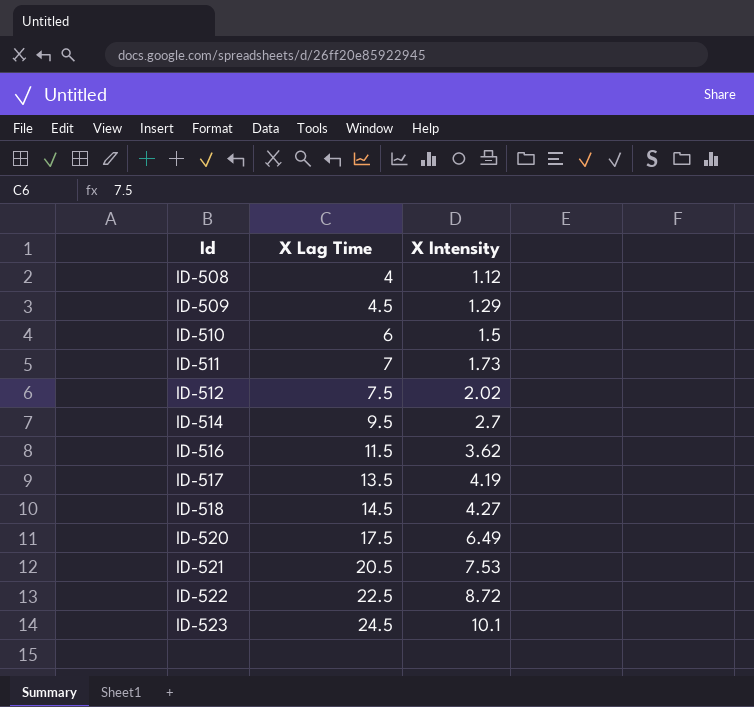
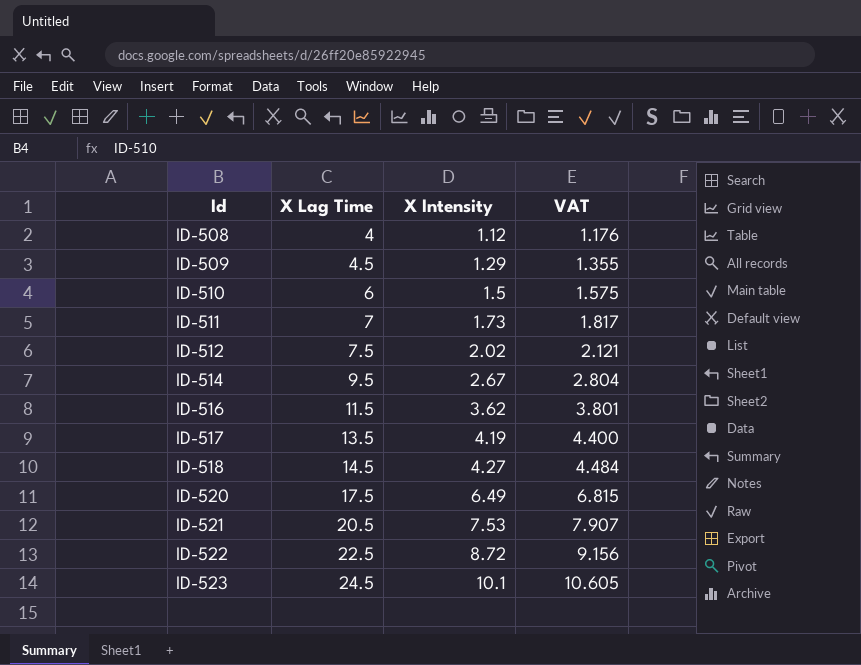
column VAT | formula: none -> [X Intensity] * 1.05
ID-514 | X Intensity: 2.7 -> 2.67

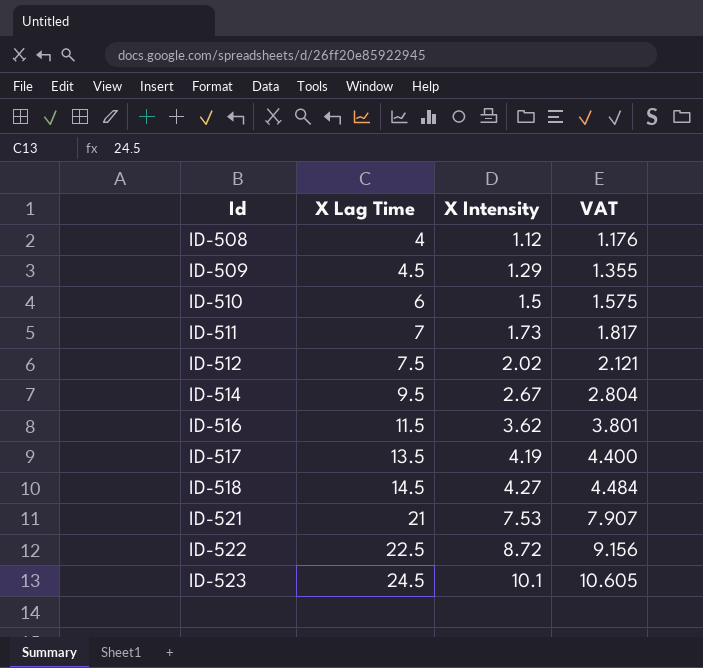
row ID-520: 17.5 | 6.49 | 6.815 -> none
ID-521 | X Lag Time: 20.5 -> 21

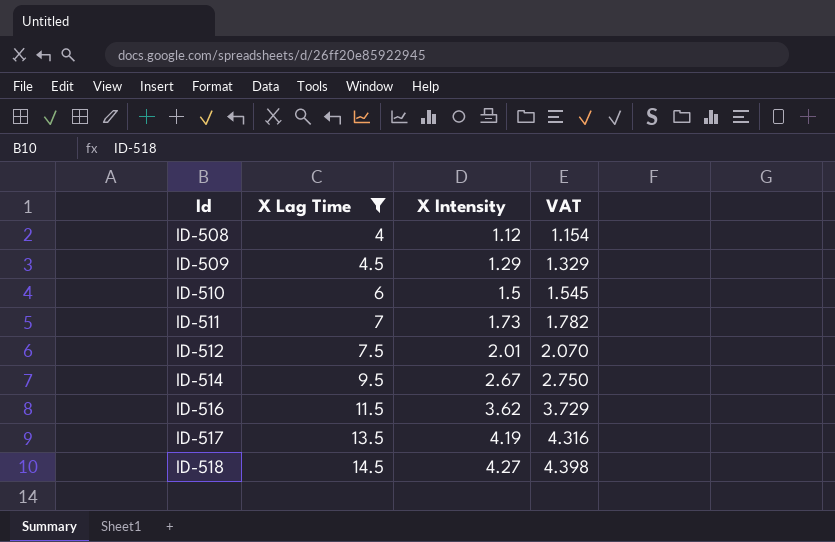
filter: none -> X Lag Time <= 14.5
column VAT | formula: [X Intensity] * 1.05 -> [X Intensity] * 1.03
ID-512 | X Intensity: 2.02 -> 2.01

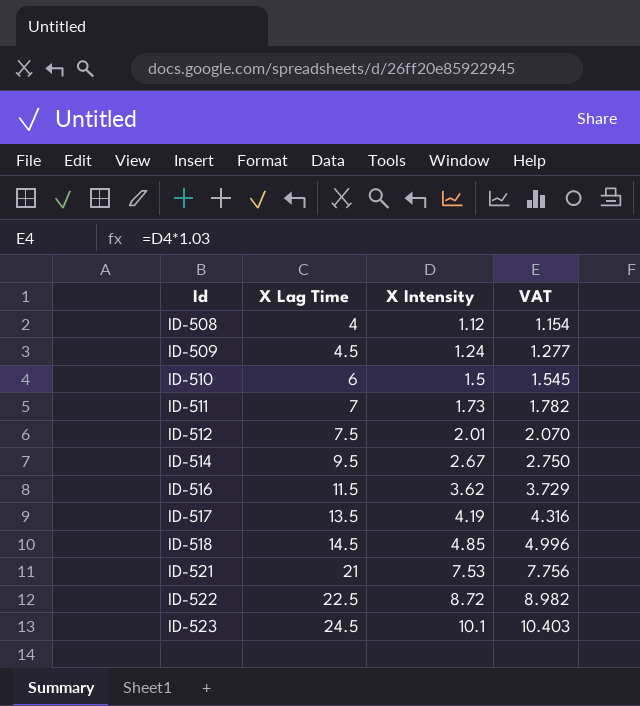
filter: X Lag Time <= 14.5 -> none
ID-509 | X Intensity: 1.29 -> 1.24
ID-509 | VAT: 1.329 -> 1.277
ID-518 | X Intensity: 4.27 -> 4.85
ID-518 | VAT: 4.398 -> 4.996

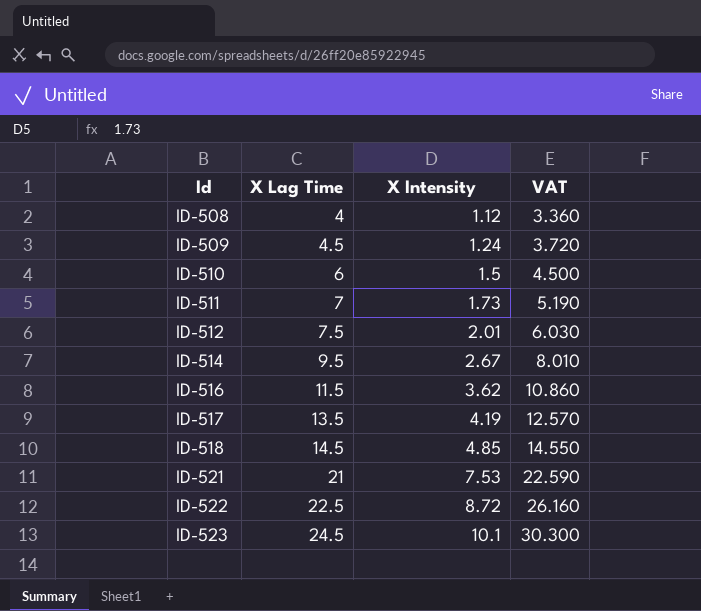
column VAT | formula: [X Intensity] * 1.03 -> [X Intensity] * 3

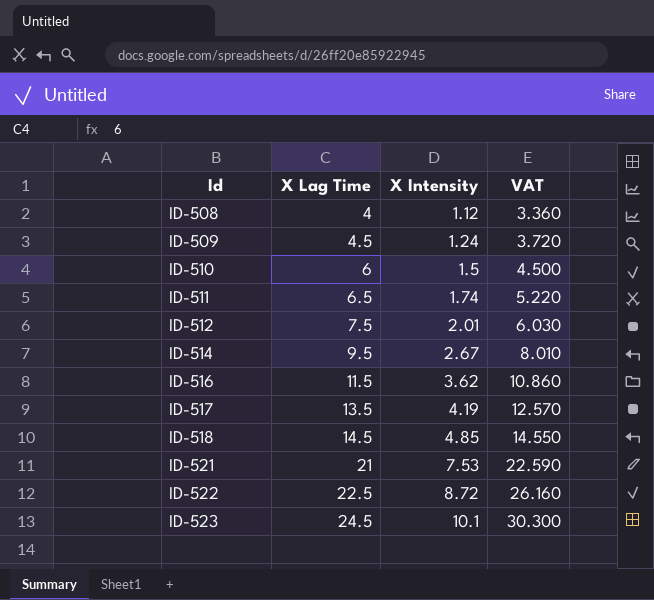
ID-511 | X Lag Time: 7 -> 6.5
ID-511 | X Intensity: 1.73 -> 1.74
ID-511 | VAT: 5.190 -> 5.220

